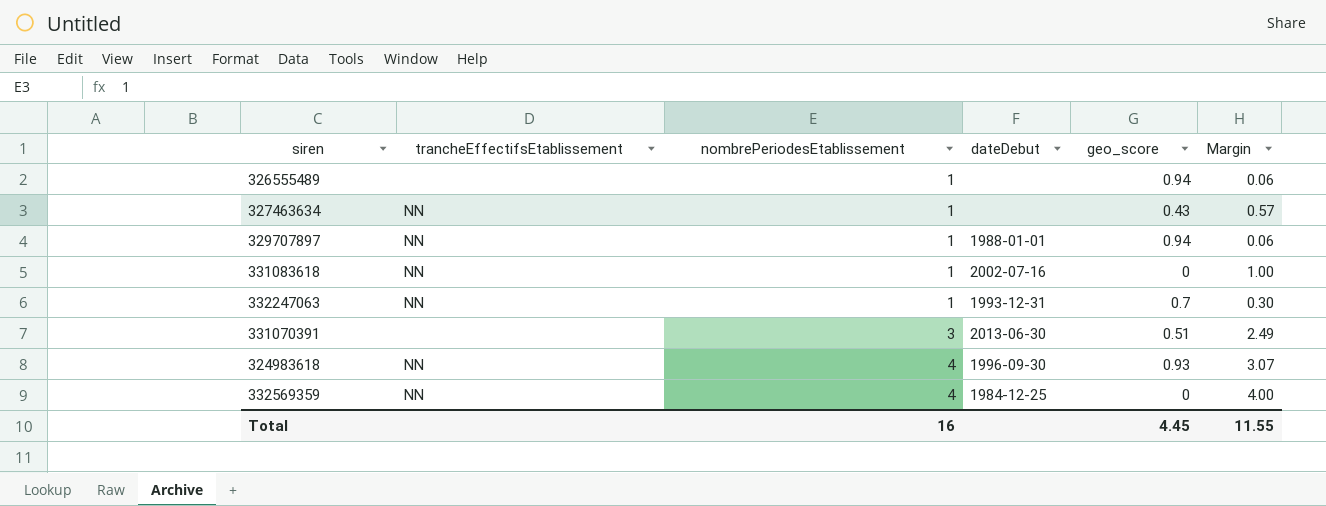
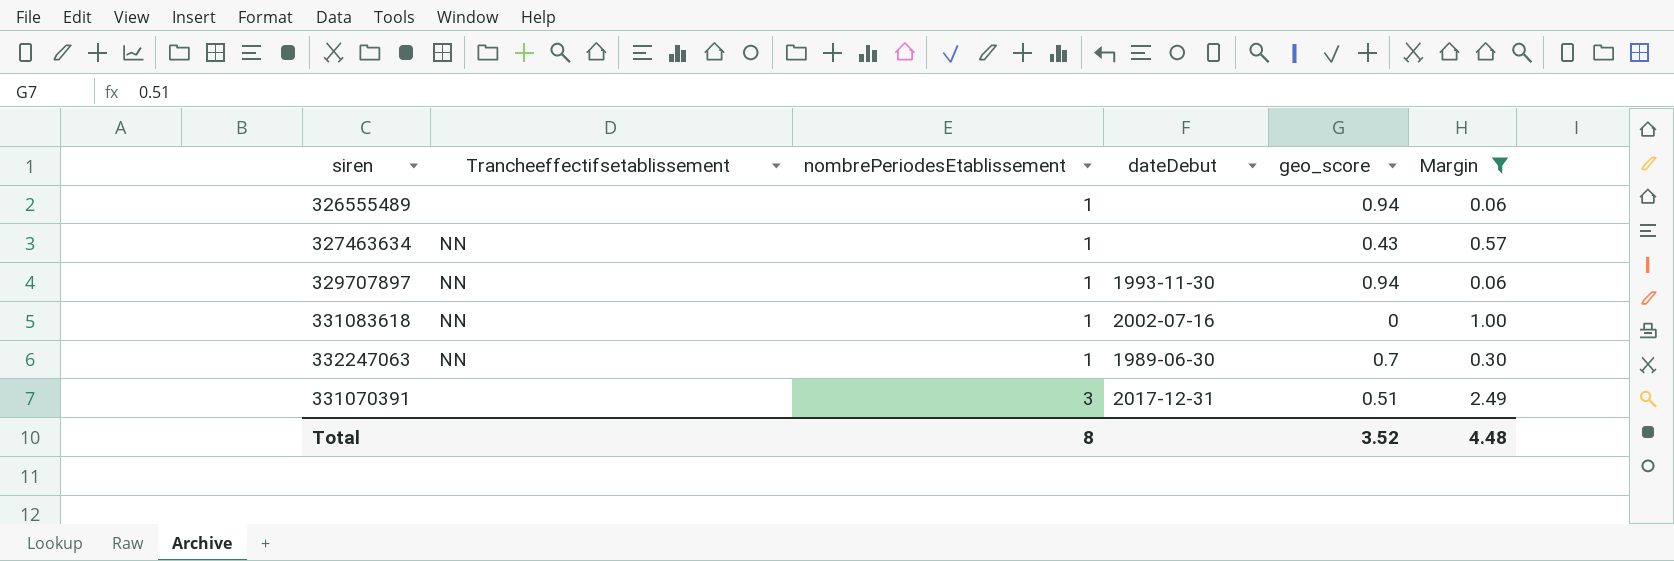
filter: none -> Margin <= 2.49
column name: trancheEffectifsEtablissement -> Trancheeffectifsetablissement
329707897 | dateDebut: 1988-01-01 -> 1993-11-30
332247063 | dateDebut: 1993-12-31 -> 1989-06-30
331070391 | dateDebut: 2013-06-30 -> 2017-12-31
Total | nombrePeriodesEtablissement: 16 -> 8
Total | geo_score: 4.45 -> 3.52
Total | Margin: 11.55 -> 4.48

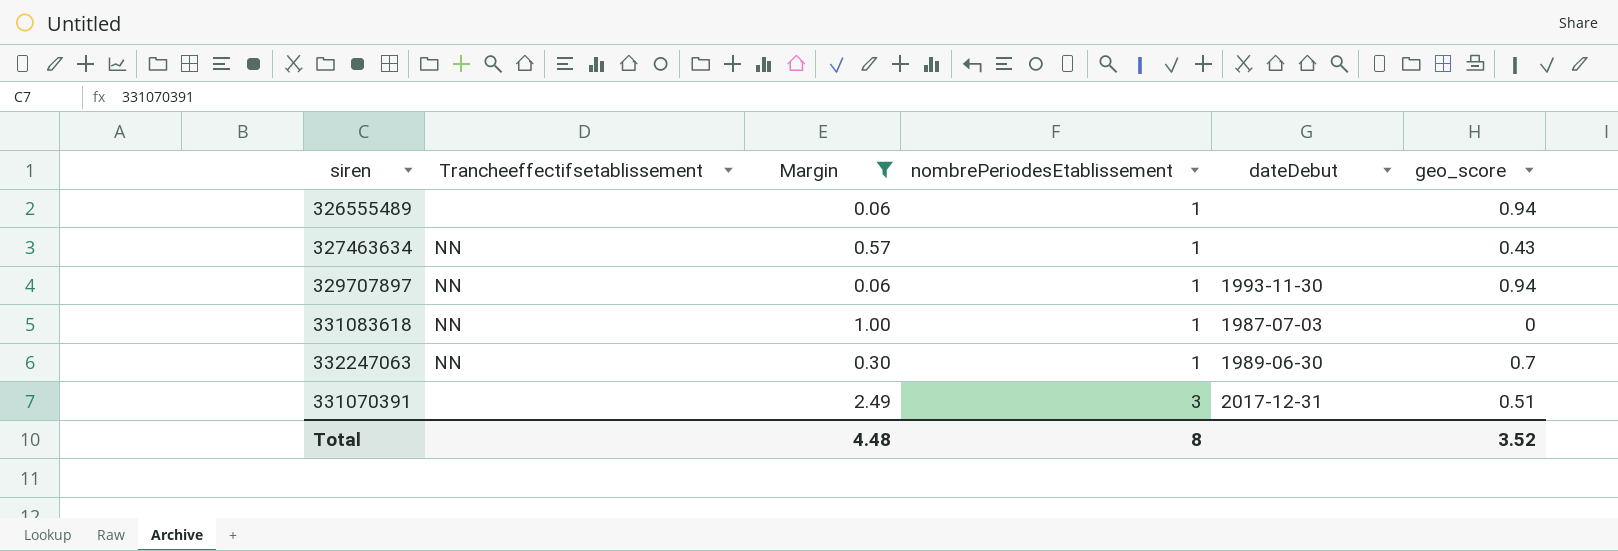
column Margin | position: 6 -> 3
331083618 | dateDebut: 2002-07-16 -> 1987-07-03

